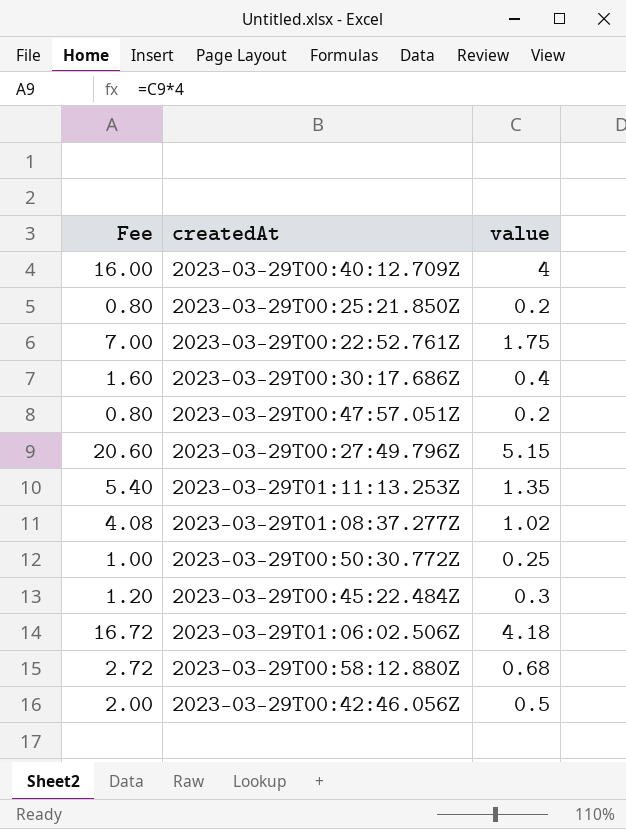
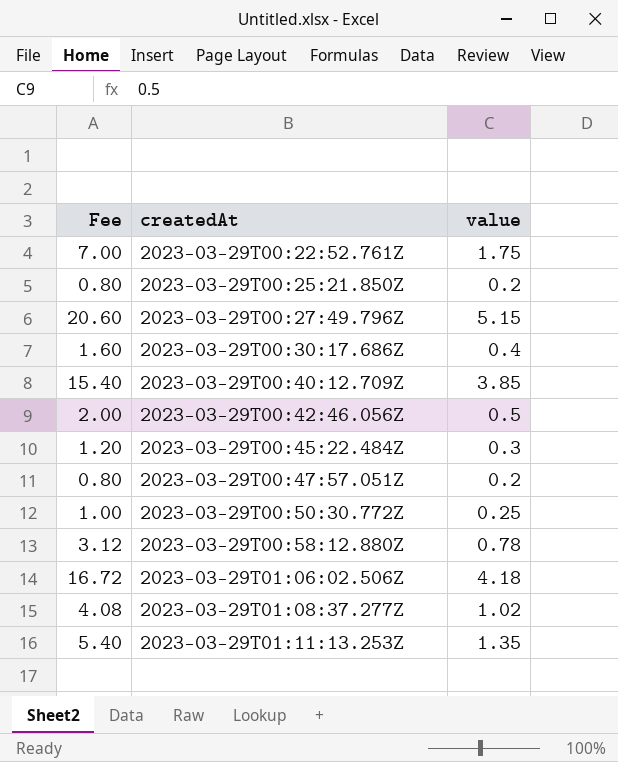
row order: none -> createdAt ascending
2023-03-29T00:40:12.709Z | Fee: 16.00 -> 15.40
2023-03-29T00:40:12.709Z | value: 4 -> 3.85
2023-03-29T00:58:12.880Z | Fee: 2.72 -> 3.12
2023-03-29T00:58:12.880Z | value: 0.68 -> 0.78

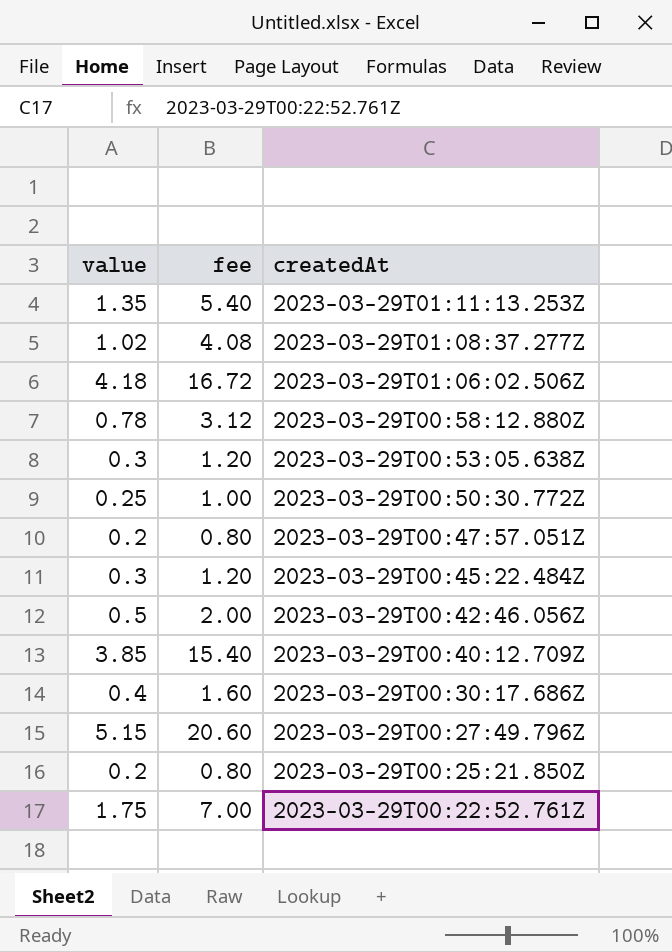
row order: createdAt ascending -> createdAt descending
column value | position: 3 -> 1
column name: Fee -> fee
row 2023-03-29T00:53:05.638Z: none -> 0.3 | 1.20

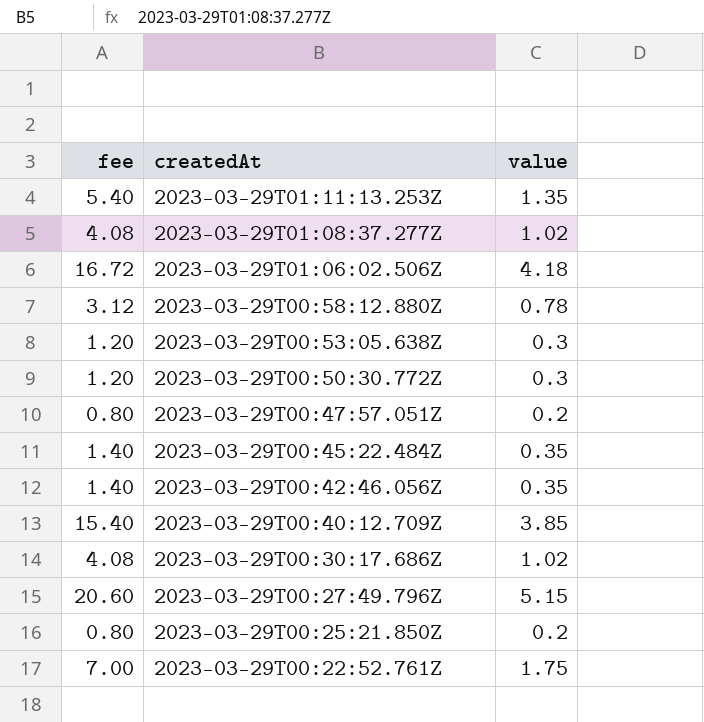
column value | position: 1 -> 3
2023-03-29T00:50:30.772Z | fee: 1.00 -> 1.20
2023-03-29T00:50:30.772Z | value: 0.25 -> 0.3
2023-03-29T00:45:22.484Z | fee: 1.20 -> 1.40
2023-03-29T00:45:22.484Z | value: 0.3 -> 0.35
2023-03-29T00:42:46.056Z | fee: 2.00 -> 1.40
2023-03-29T00:42:46.056Z | value: 0.5 -> 0.35
2023-03-29T00:30:17.686Z | fee: 1.60 -> 4.08
2023-03-29T00:30:17.686Z | value: 0.4 -> 1.02

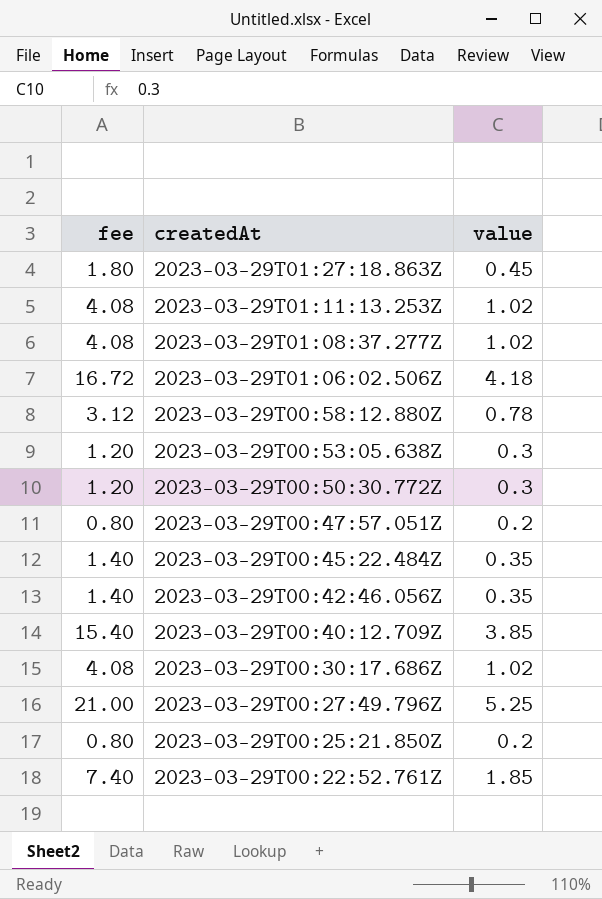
row 2023-03-29T01:27:18.863Z: none -> 1.80 | 0.45
2023-03-29T01:11:13.253Z | fee: 5.40 -> 4.08
2023-03-29T01:11:13.253Z | value: 1.35 -> 1.02
2023-03-29T00:27:49.796Z | fee: 20.60 -> 21.00
2023-03-29T00:27:49.796Z | value: 5.15 -> 5.25
2023-03-29T00:22:52.761Z | fee: 7.00 -> 7.40
2023-03-29T00:22:52.761Z | value: 1.75 -> 1.85

